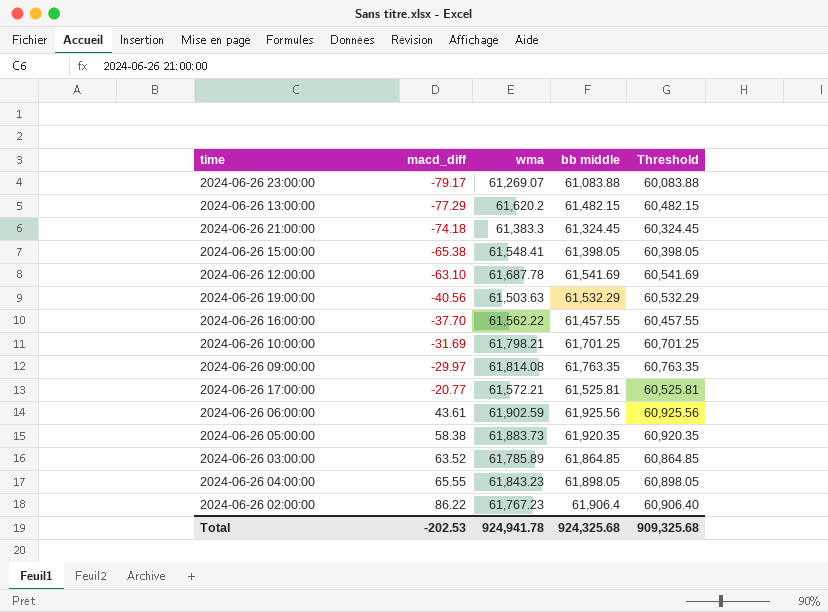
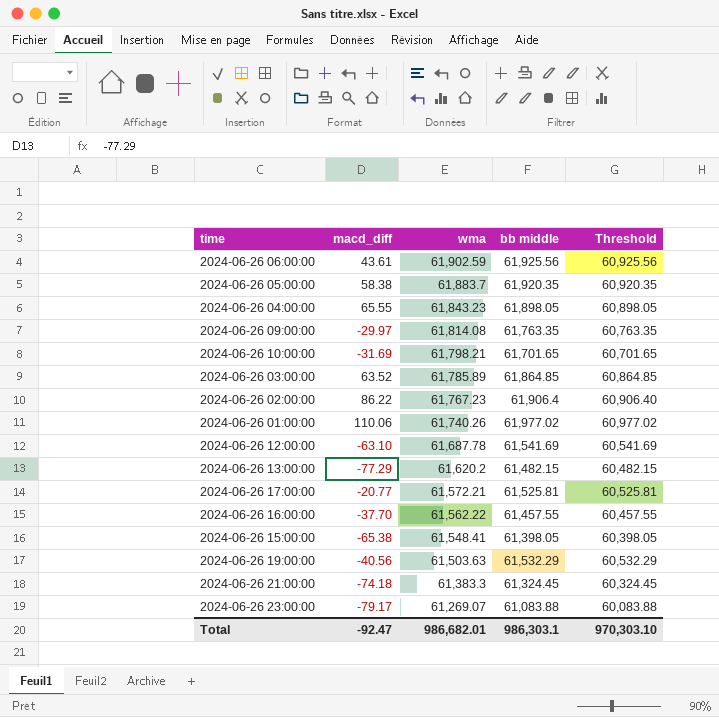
row order: macd_diff ascending -> wma descending
2024-06-26 05:00:00 | wma: 61,883.73 -> 61,883.7
2024-06-26 10:00:00 | bb middle: 61,701.25 -> 61,701.65
2024-06-26 10:00:00 | Threshold: 60,701.25 -> 60,701.65
row 2024-06-26 01:00:00: none -> 110.06 | 61,740.26 | 61,977.02 | 60,977.02
Total | macd_diff: -202.53 -> -92.47
Total | wma: 924,941.78 -> 986,682.01
Total | bb middle: 924,325.68 -> 986,303.1
Total | Threshold: 909,325.68 -> 970,303.10

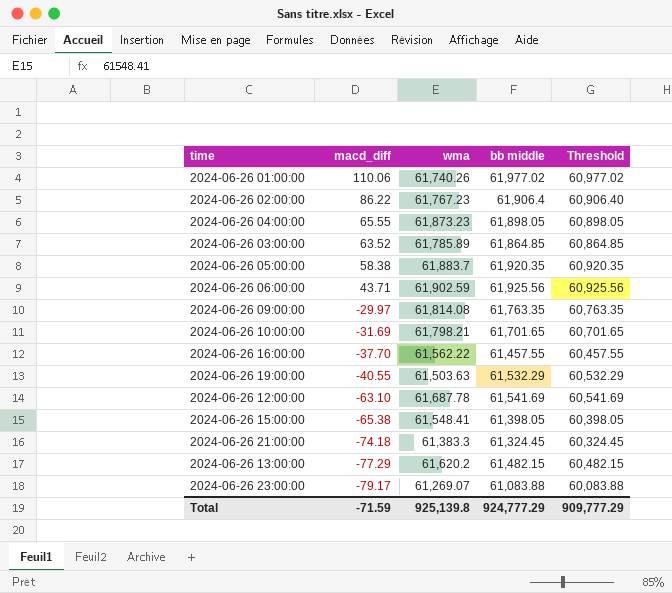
row order: wma descending -> macd_diff descending
row 2024-06-26 17:00:00: -20.77 | 61,572.21 | 61,525.81 | 60,525.81 -> none
2024-06-26 04:00:00 | wma: 61,843.23 -> 61,873.23
2024-06-26 06:00:00 | macd_diff: 43.61 -> 43.71
2024-06-26 19:00:00 | macd_diff: -40.56 -> -40.55
Total | macd_diff: -92.47 -> -71.59
Total | wma: 986,682.01 -> 925,139.8
Total | bb middle: 986,303.1 -> 924,777.29
Total | Threshold: 970,303.10 -> 909,777.29

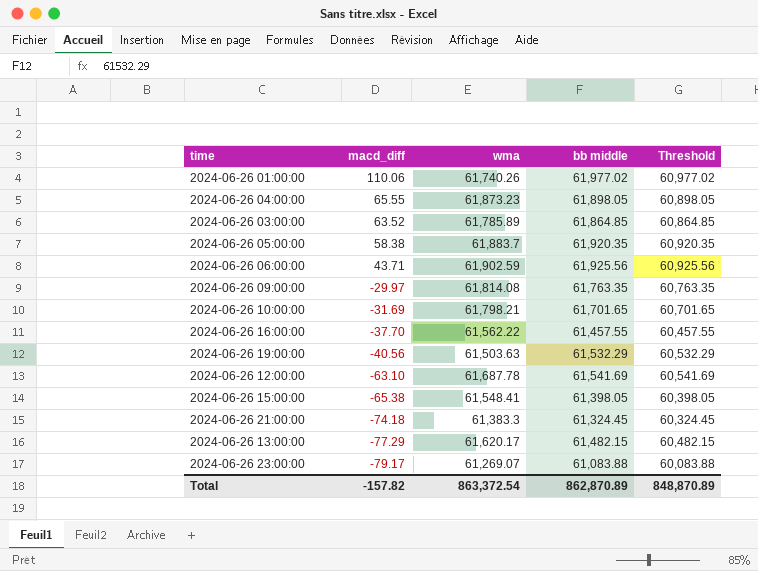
row 2024-06-26 02:00:00: 86.22 | 61,767.23 | 61,906.4 | 60,906.40 -> none
2024-06-26 19:00:00 | macd_diff: -40.55 -> -40.56
2024-06-26 13:00:00 | wma: 61,620.2 -> 61,620.17
Total | macd_diff: -71.59 -> -157.82
Total | wma: 925,139.8 -> 863,372.54
Total | bb middle: 924,777.29 -> 862,870.89
Total | Threshold: 909,777.29 -> 848,870.89

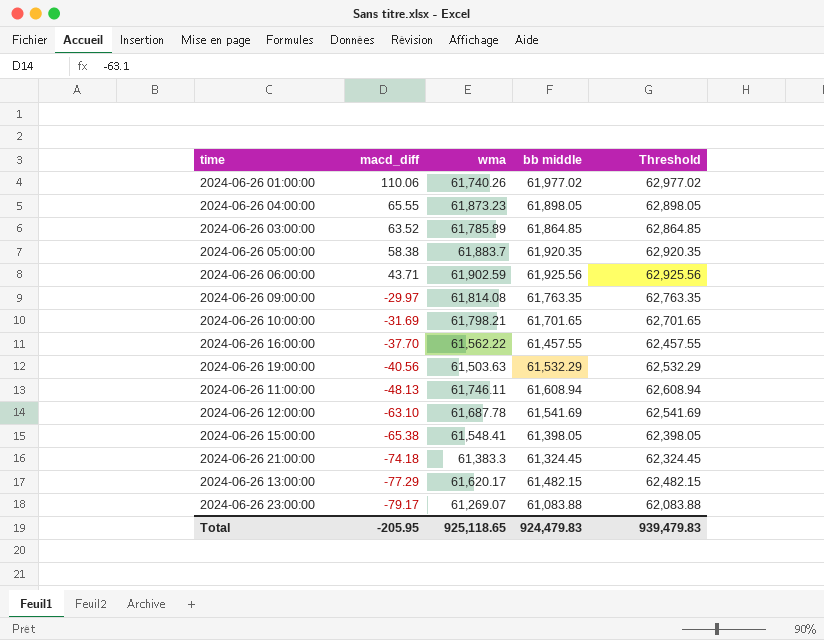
column Threshold | formula: [bb middle] - 1000 -> [bb middle] + 1000
row 2024-06-26 11:00:00: none -> -48.13 | 61,746.11 | 61,608.94 | 62,608.94
Total | macd_diff: -157.82 -> -205.95
Total | wma: 863,372.54 -> 925,118.65
Total | bb middle: 862,870.89 -> 924,479.83
Total | Threshold: 848,870.89 -> 939,479.83

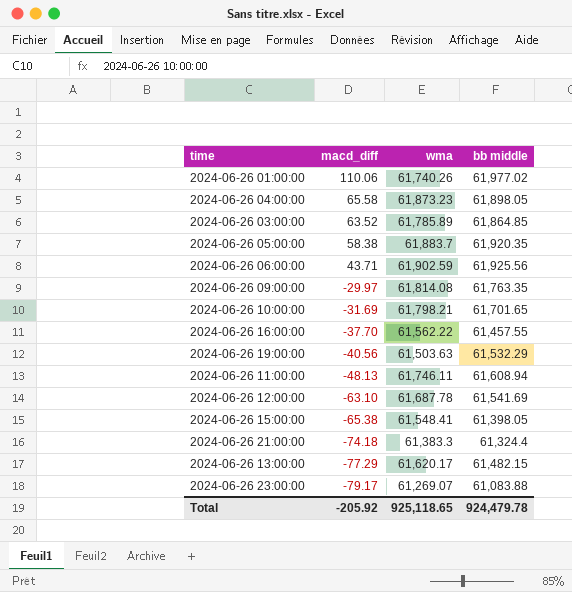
column Threshold | formula: [bb middle] + 1000 -> none
2024-06-26 04:00:00 | macd_diff: 65.55 -> 65.58
2024-06-26 21:00:00 | bb middle: 61,324.45 -> 61,324.4
Total | macd_diff: -205.95 -> -205.92
Total | bb middle: 924,479.83 -> 924,479.78

